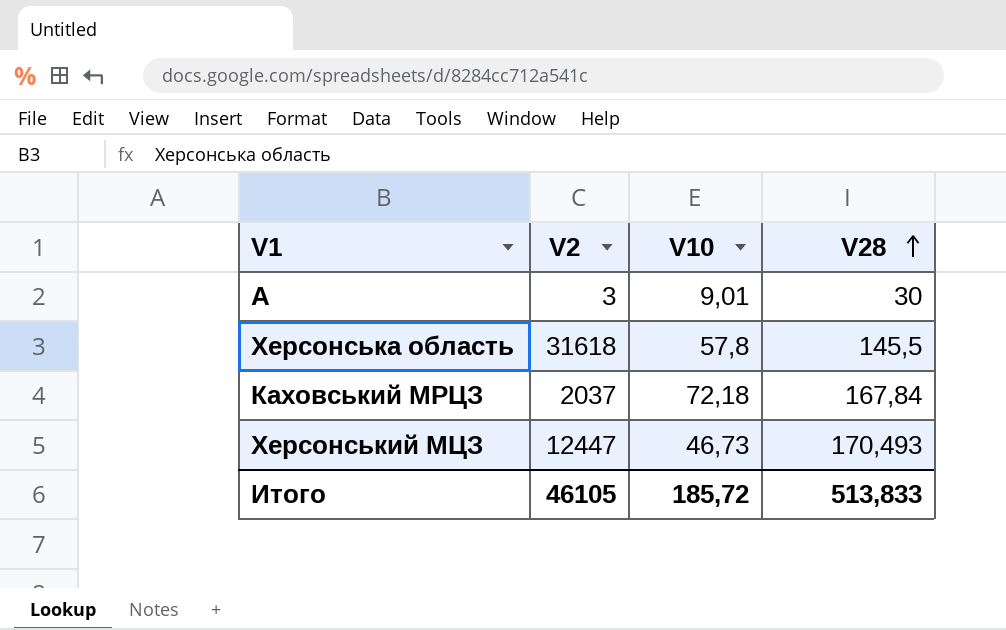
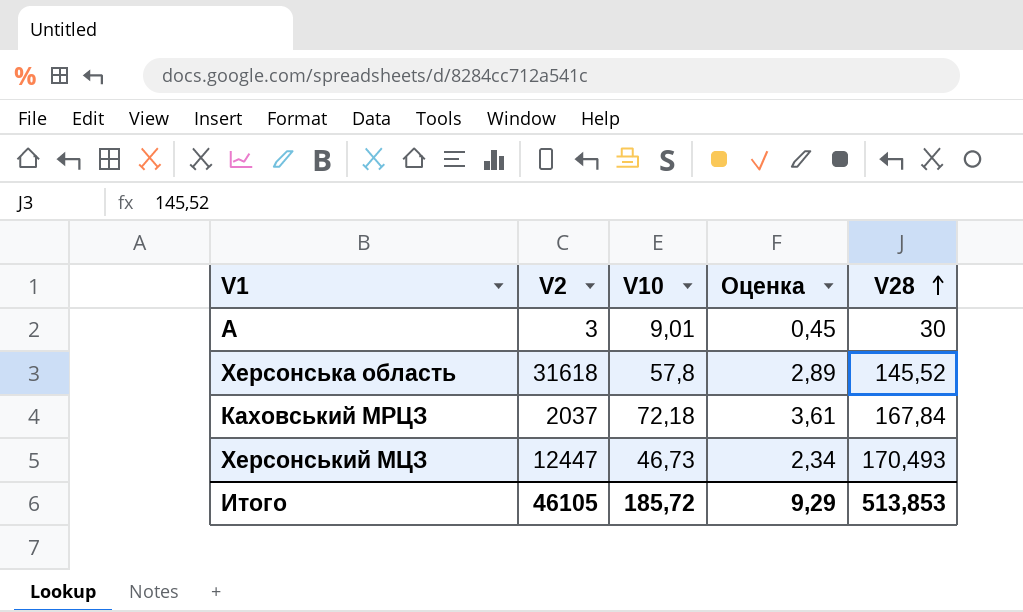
column Оценка | formula: none -> [V10] * 0,05
Херсонська область | V28: 145,5 -> 145,52
Итого | V28: 513,833 -> 513,853

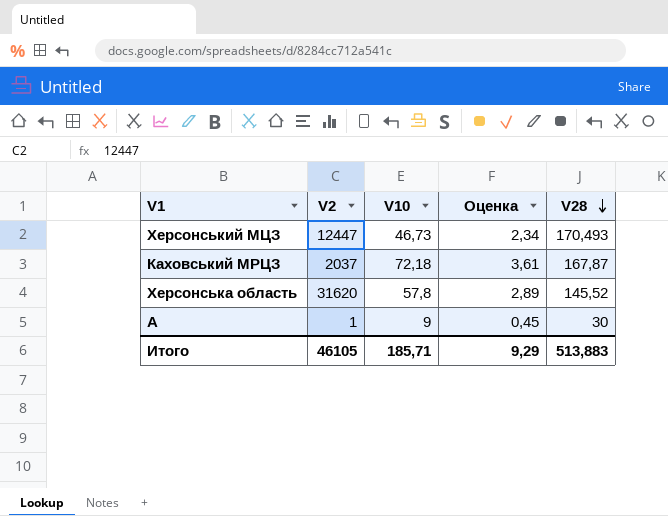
row order: V28 ascending -> V28 descending
Каховський МРЦЗ | V28: 167,84 -> 167,87
Херсонська область | V2: 31618 -> 31620
А | V2: 3 -> 1
А | V10: 9,01 -> 9
Итого | V10: 185,72 -> 185,71
Итого | V28: 513,853 -> 513,883

